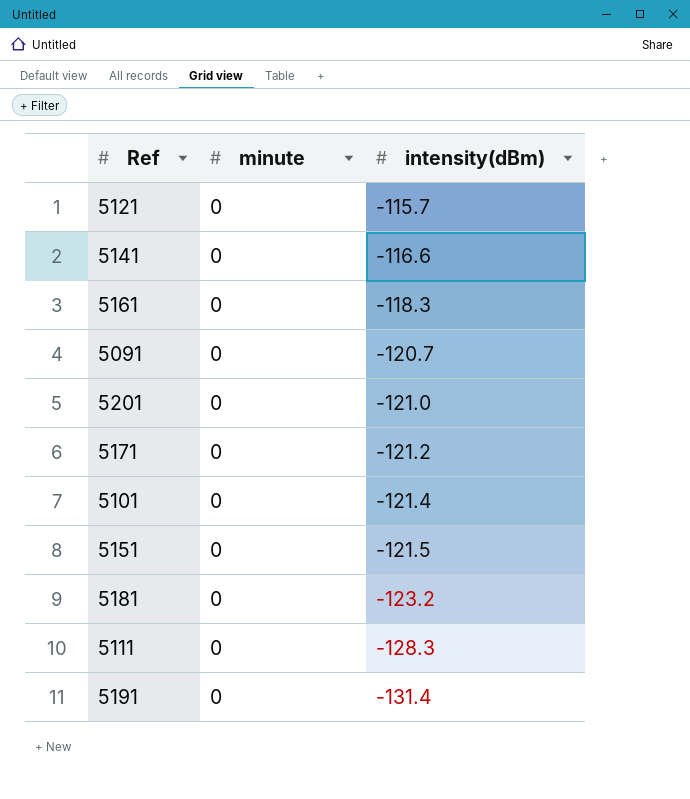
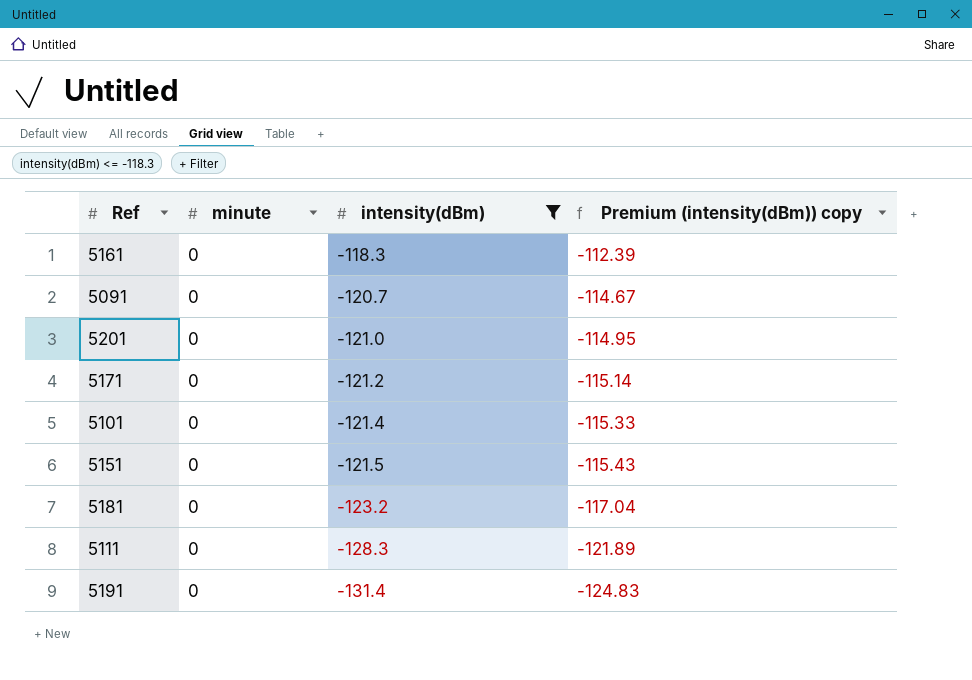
filter: none -> intensity(dBm) <= -118.3
column Premium (intensity(dBm)) copy | formula: none -> [intensity(dBm)] * 0.95

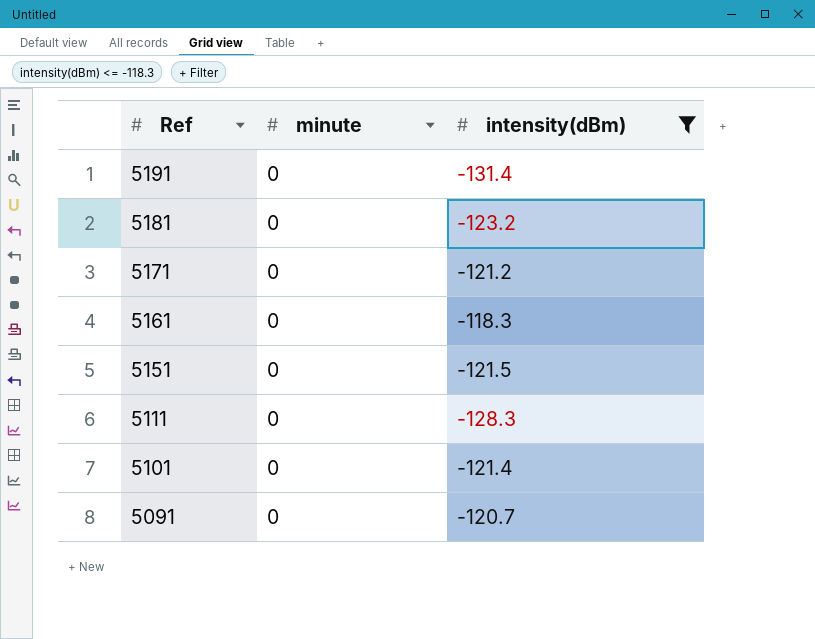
row order: intensity(dBm) descending -> Ref descending
column Premium (intensity(dBm)) copy | formula: [intensity(dBm)] * 0.95 -> none
row 5201: 0 | -121.0 | -114.95 -> none

